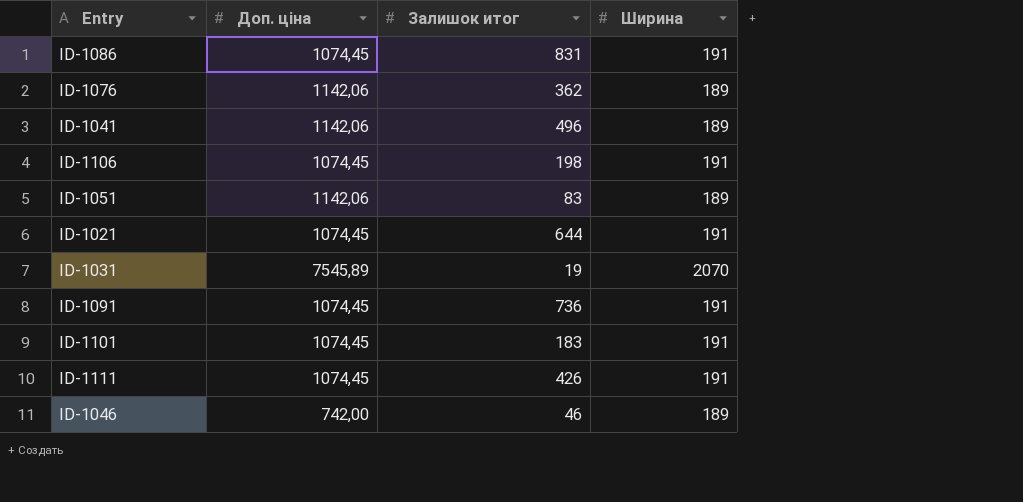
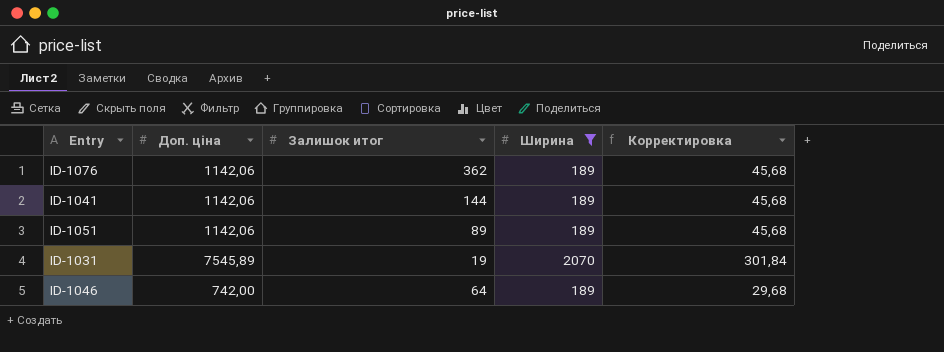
filter: none -> Ширина != 191
column Корректировка | formula: none -> [Доп. ціна] * 0,04
ID-1041 | Залишок итог: 496 -> 144
ID-1051 | Залишок итог: 83 -> 89
ID-1046 | Залишок итог: 46 -> 64

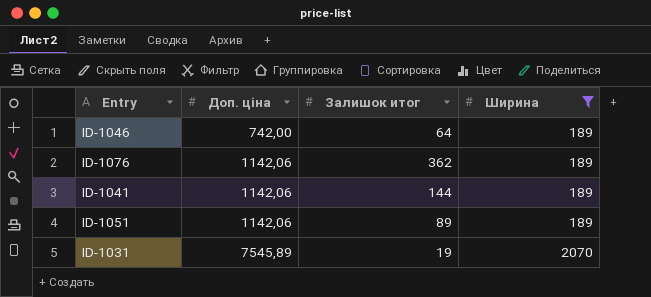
row order: none -> Доп. ціна ascending
column Корректировка | formula: [Доп. ціна] * 0,04 -> none

